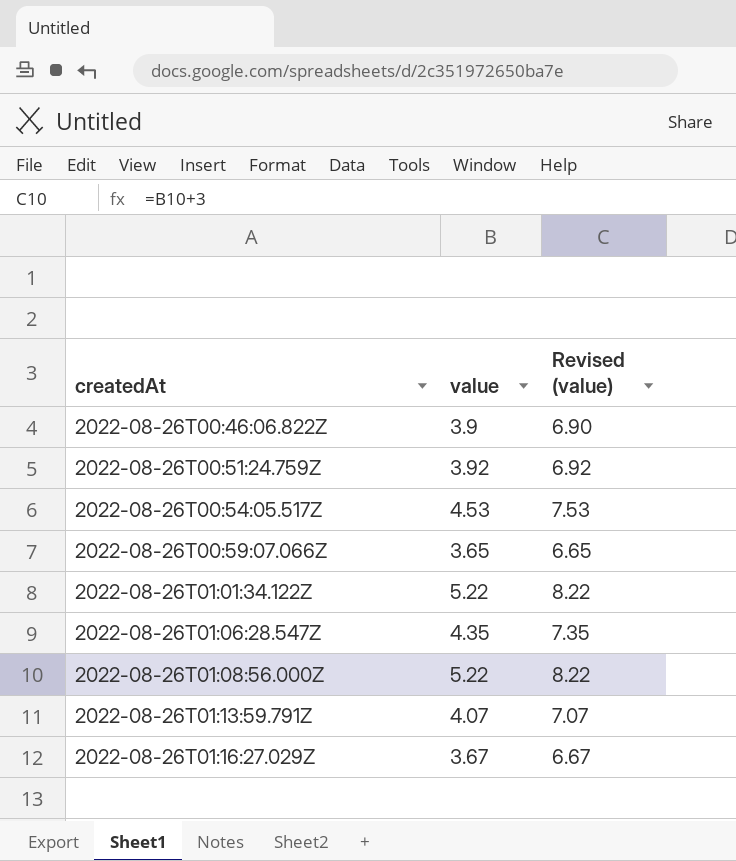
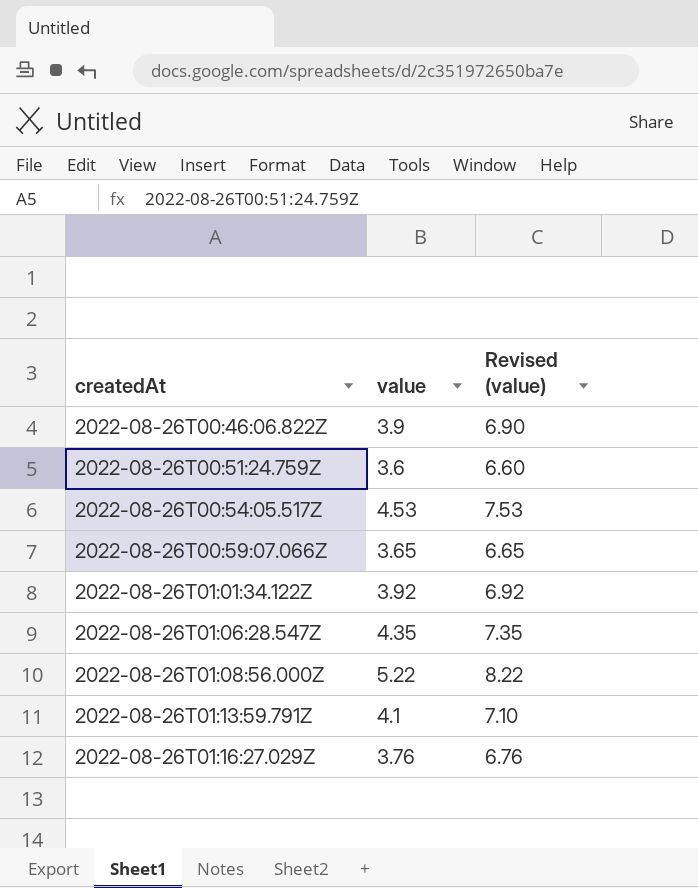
2022-08-26T00:51:24.759Z | value: 3.92 -> 3.6
2022-08-26T00:51:24.759Z | Revised (value): 6.92 -> 6.60
2022-08-26T01:01:34.122Z | value: 5.22 -> 3.92
2022-08-26T01:01:34.122Z | Revised (value): 8.22 -> 6.92
2022-08-26T01:13:59.791Z | value: 4.07 -> 4.1
2022-08-26T01:13:59.791Z | Revised (value): 7.07 -> 7.10
2022-08-26T01:16:27.029Z | value: 3.67 -> 3.76
2022-08-26T01:16:27.029Z | Revised (value): 6.67 -> 6.76

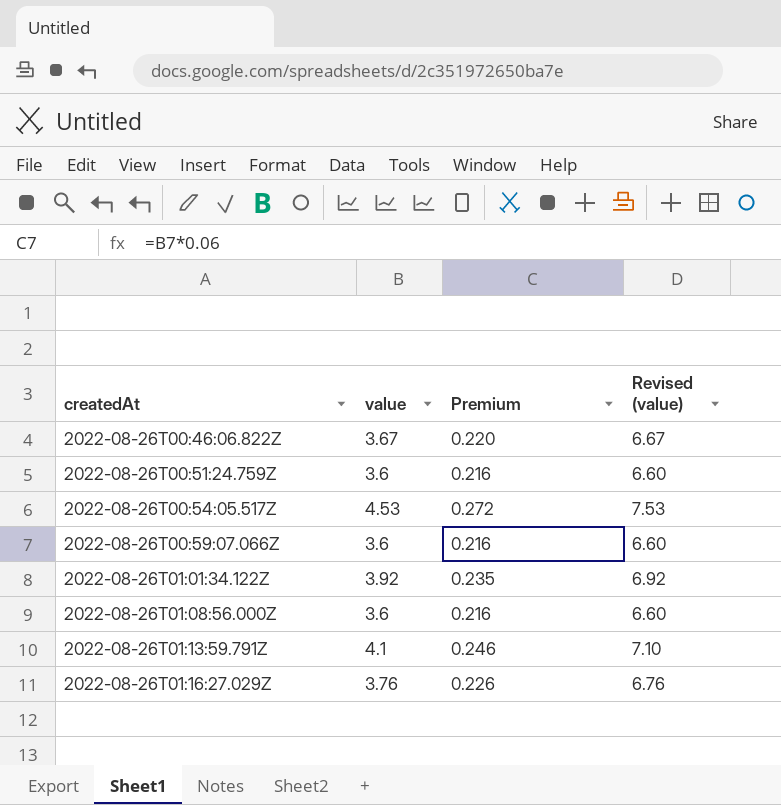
column Premium | formula: none -> [value] * 0.06
row 2022-08-26T01:06:28.547Z: 4.35 | 7.35 -> none
2022-08-26T00:46:06.822Z | value: 3.9 -> 3.67
2022-08-26T00:46:06.822Z | Revised (value): 6.90 -> 6.67
2022-08-26T00:59:07.066Z | value: 3.65 -> 3.6
2022-08-26T00:59:07.066Z | Revised (value): 6.65 -> 6.60
2022-08-26T01:08:56.000Z | value: 5.22 -> 3.6
2022-08-26T01:08:56.000Z | Revised (value): 8.22 -> 6.60

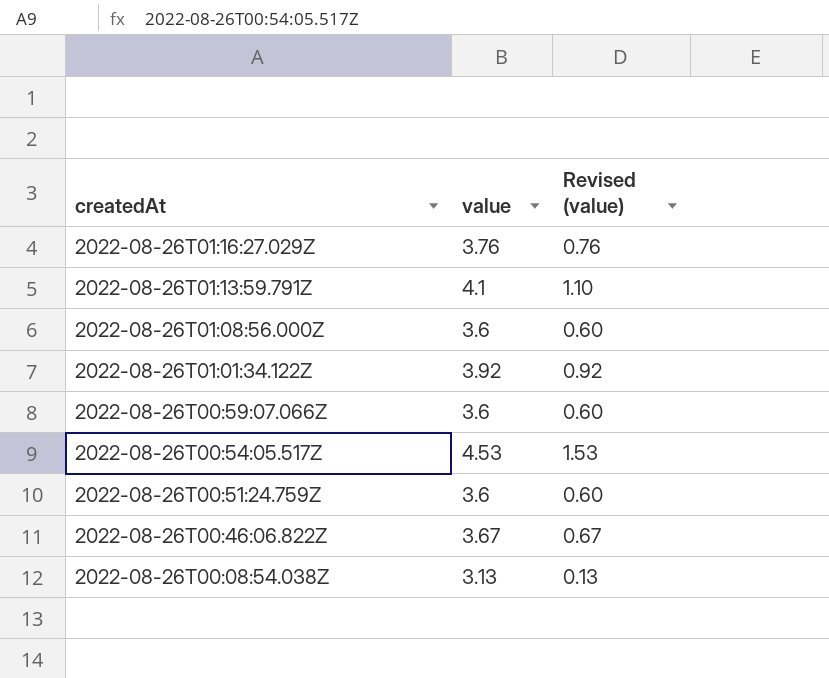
row order: createdAt ascending -> createdAt descending
column Premium | formula: [value] * 0.06 -> none
column Revised (value) | formula: [value] + 3 -> [value] - 3
row 2022-08-26T00:08:54.038Z: none -> 3.13 | 0.13

